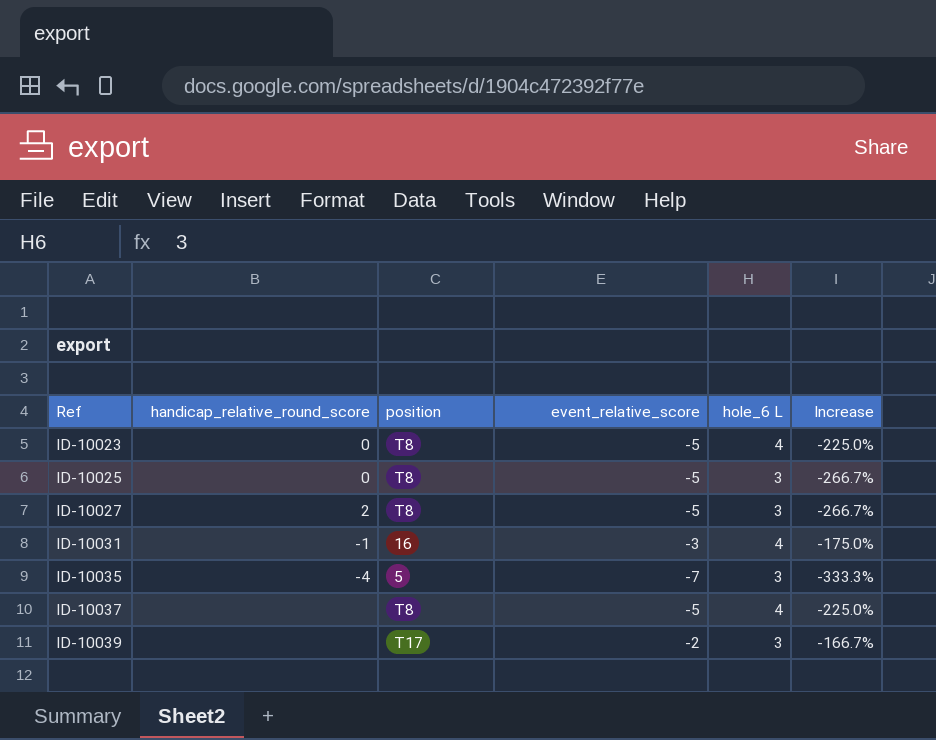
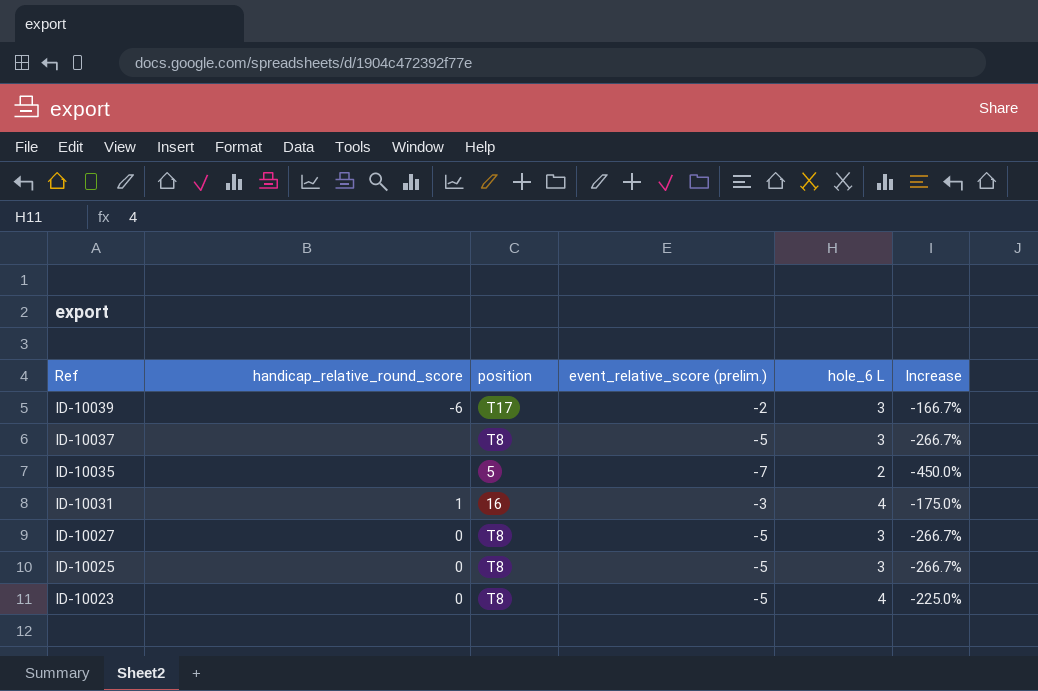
row order: Ref ascending -> Ref descending
column name: event_relative_score -> event_relative_score (prelim.)
ID-10039 | handicap_relative_round_score: none -> -6
ID-10037 | hole_6 L: 4 -> 3
ID-10037 | Increase: -225.0% -> -266.7%
ID-10035 | handicap_relative_round_score: -4 -> none
ID-10035 | hole_6 L: 3 -> 2
ID-10035 | Increase: -333.3% -> -450.0%
ID-10031 | handicap_relative_round_score: -1 -> 1
ID-10027 | handicap_relative_round_score: 2 -> 0

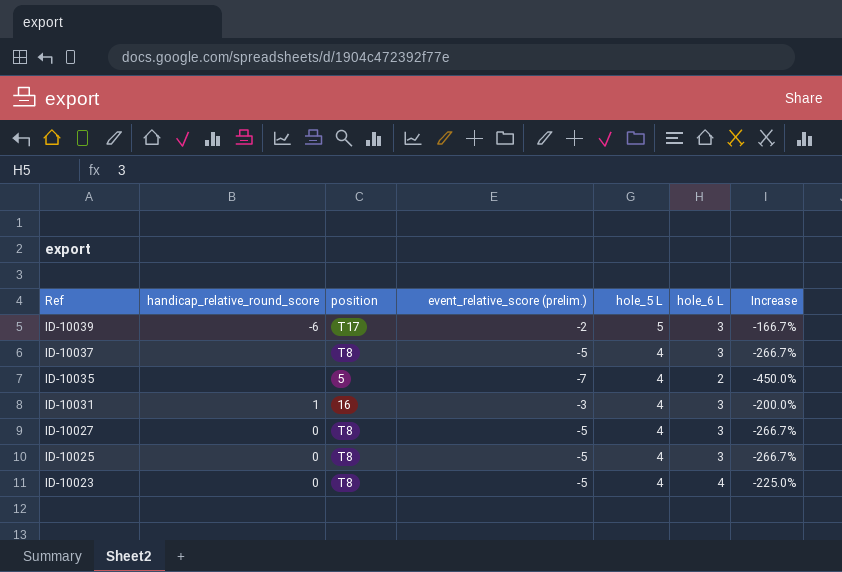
column hole_5 L | position: none -> 5
ID-10031 | hole_6 L: 4 -> 3
ID-10031 | Increase: -175.0% -> -200.0%

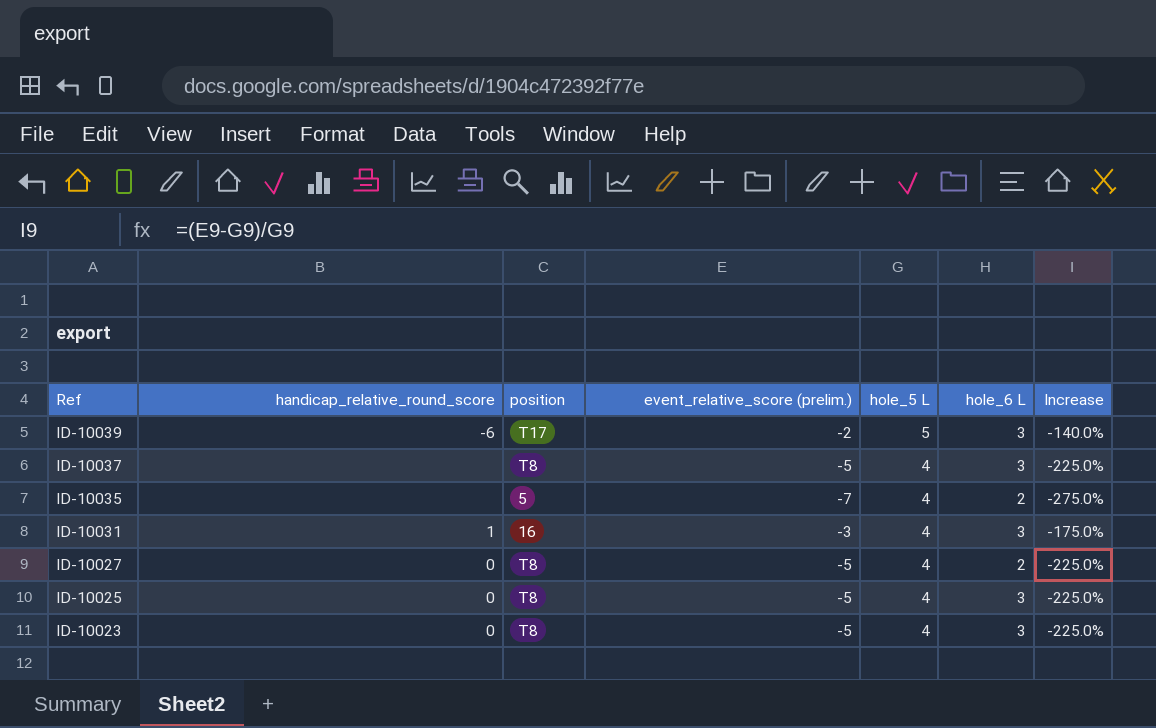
column Increase | formula: ([event_relative_score (prelim.)] - [hole_6 L]) / [hole_6 L] -> ([event_relative_score (prelim.)] - [hole_5 L]) / [hole_5 L]
ID-10027 | hole_6 L: 3 -> 2
ID-10023 | hole_6 L: 4 -> 3

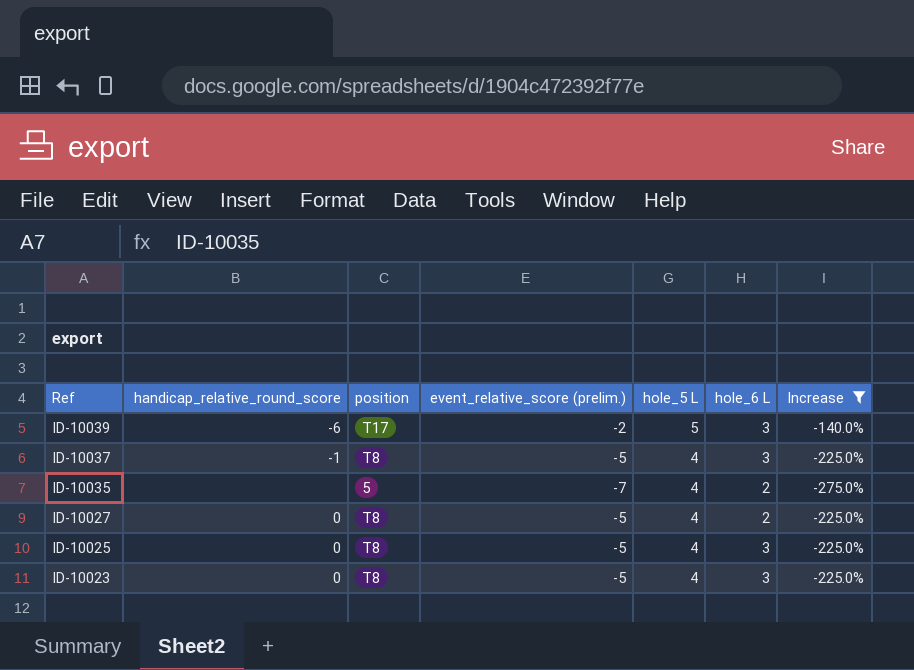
filter: none -> Increase != -175.0%
ID-10037 | handicap_relative_round_score: none -> -1

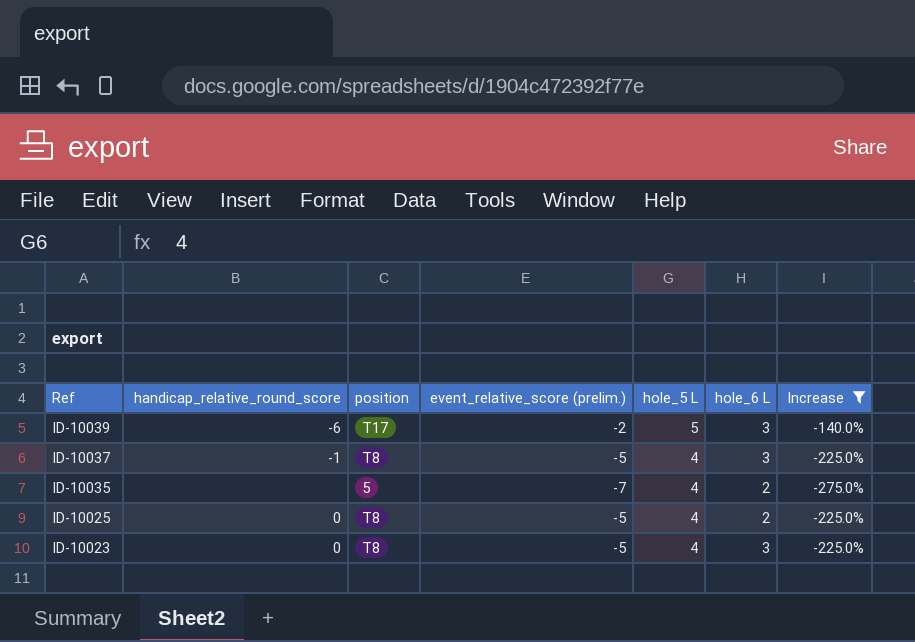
row ID-10027: 0 | T8 | -5 | 4 | 2 | -225.0% -> none
ID-10025 | hole_6 L: 3 -> 2

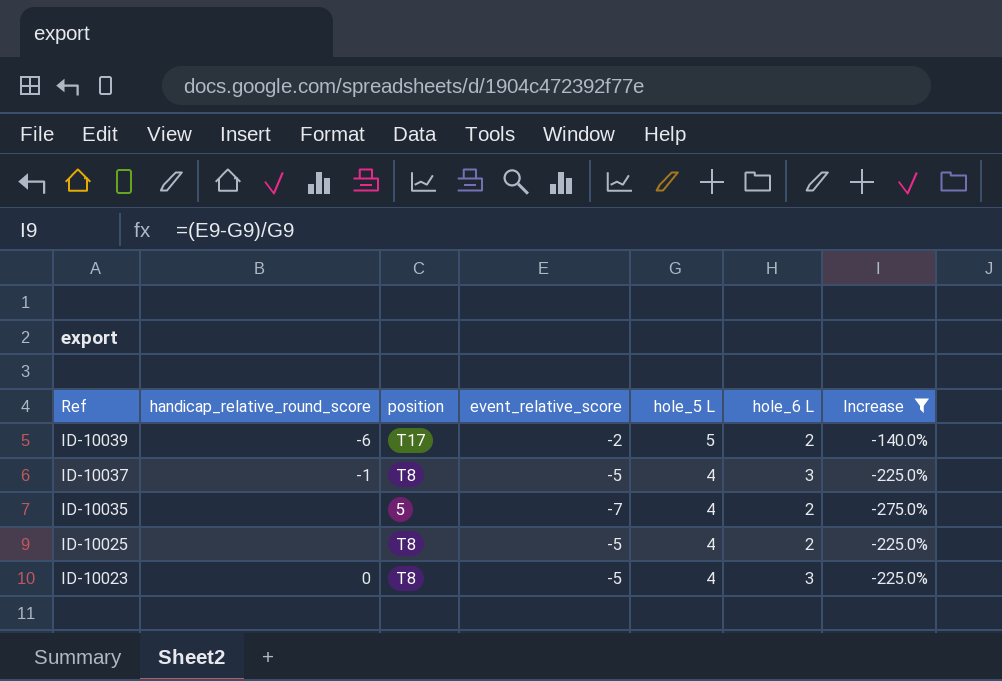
column name: event_relative_score (prelim.) -> event_relative_score
ID-10039 | hole_6 L: 3 -> 2
ID-10025 | handicap_relative_round_score: 0 -> none

